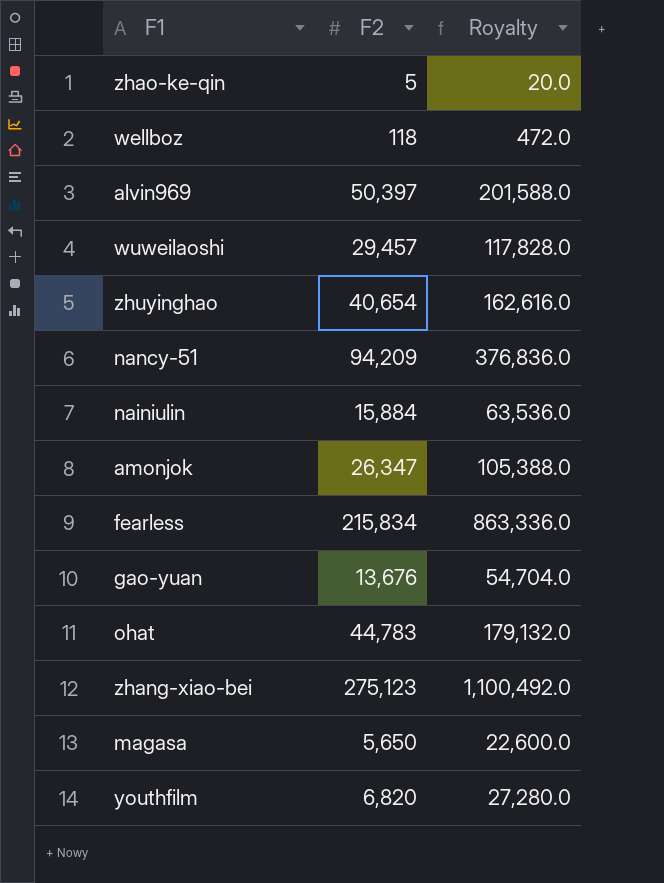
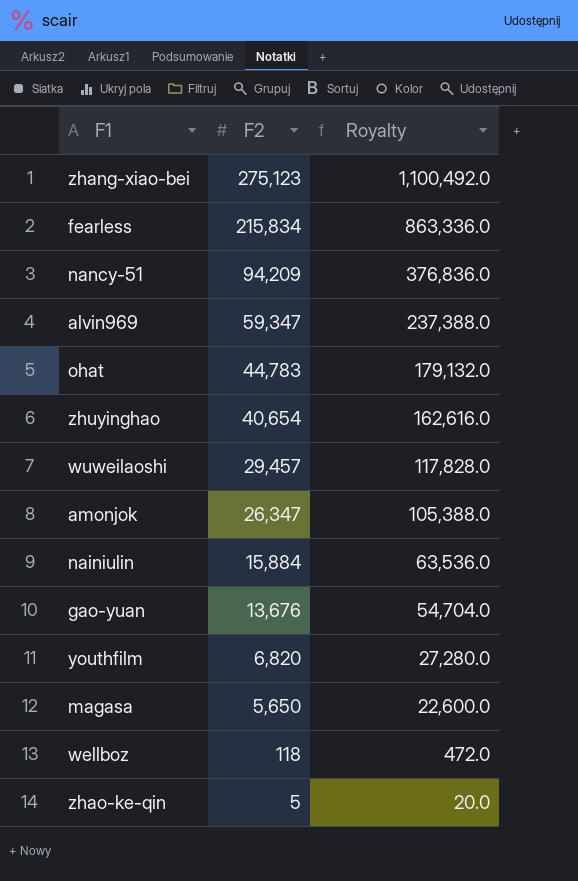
row order: none -> F2 descending
alvin969 | F2: 50,397 -> 59,347
alvin969 | Royalty: 201,588.0 -> 237,388.0

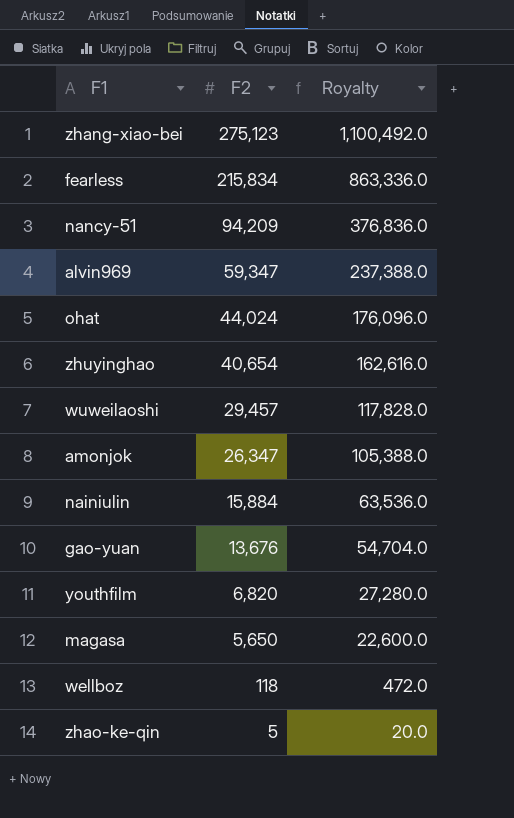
ohat | F2: 44,783 -> 44,024
ohat | Royalty: 179,132.0 -> 176,096.0

